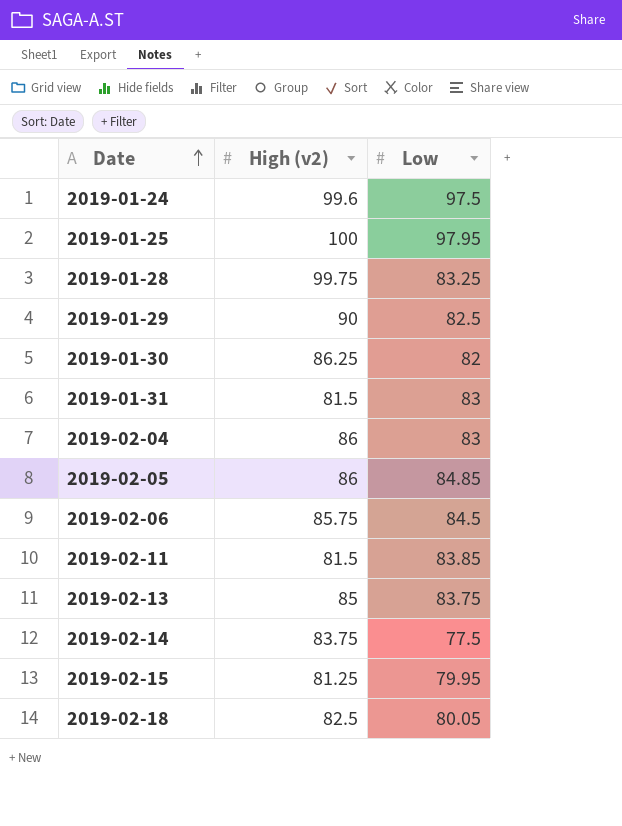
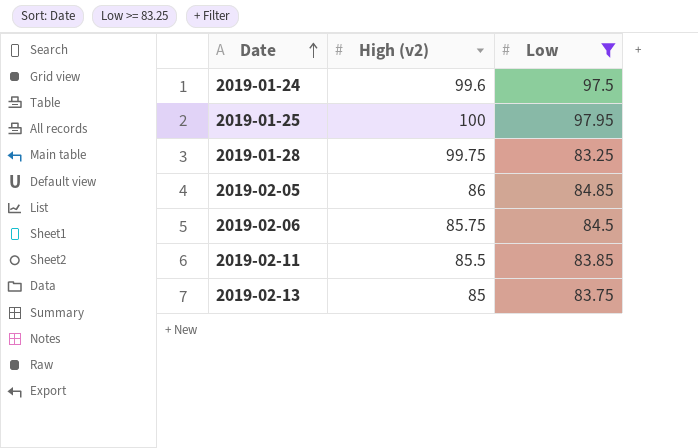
filter: none -> Low >= 83.25
2019-02-11 | High (v2): 81.5 -> 85.5

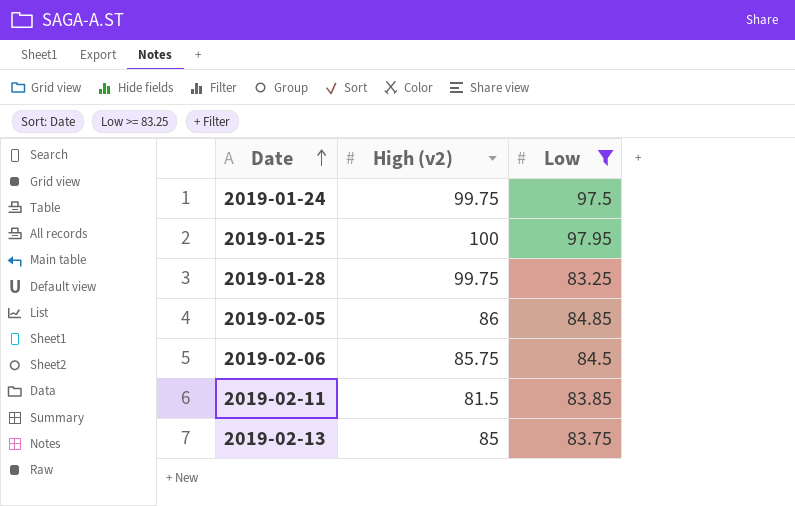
2019-01-24 | High (v2): 99.6 -> 99.75
2019-02-11 | High (v2): 85.5 -> 81.5

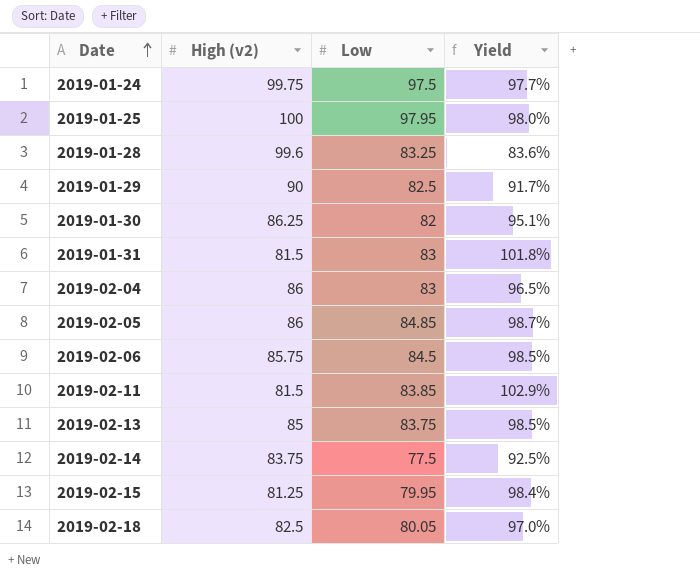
filter: Low >= 83.25 -> none
column Yield | formula: none -> [Low] / [High (v2)]
2019-01-28 | High (v2): 99.75 -> 99.6

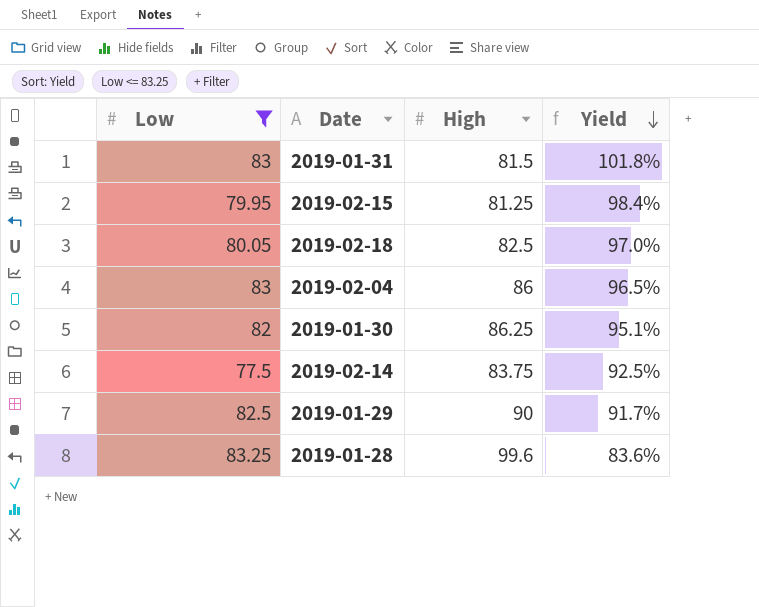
filter: none -> Low <= 83.25
row order: Date ascending -> Yield descending
column Low | position: 3 -> 1
column name: High (v2) -> High

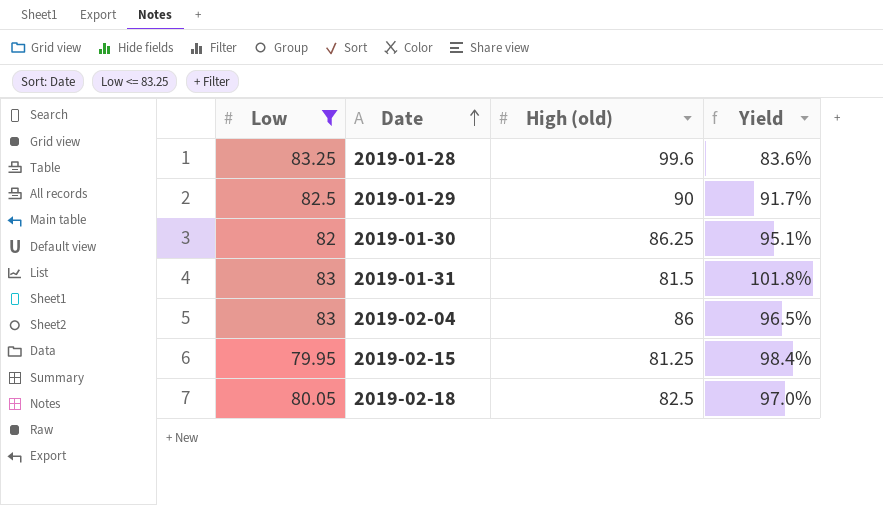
row order: Yield descending -> Date ascending
column name: High -> High (old)
row 2019-02-14: 77.5 | 83.75 | 92.5% -> none

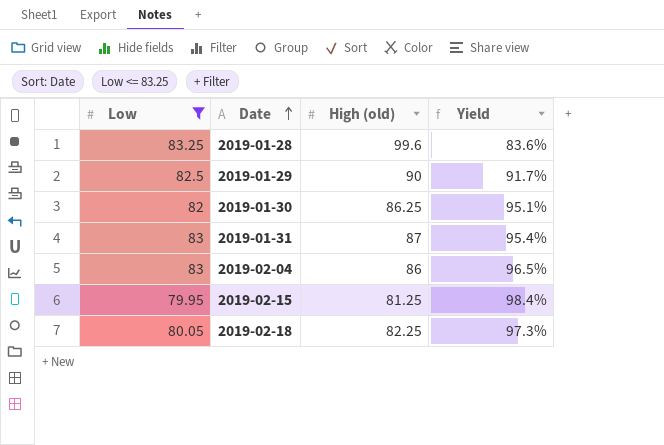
2019-01-31 | High (old): 81.5 -> 87
2019-01-31 | Yield: 101.8% -> 95.4%
2019-02-18 | High (old): 82.5 -> 82.25
2019-02-18 | Yield: 97.0% -> 97.3%

